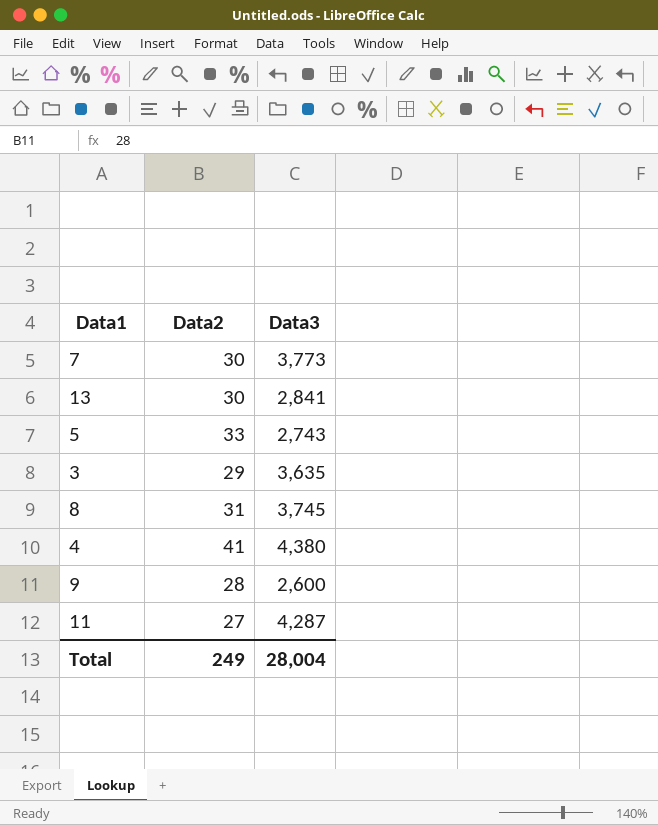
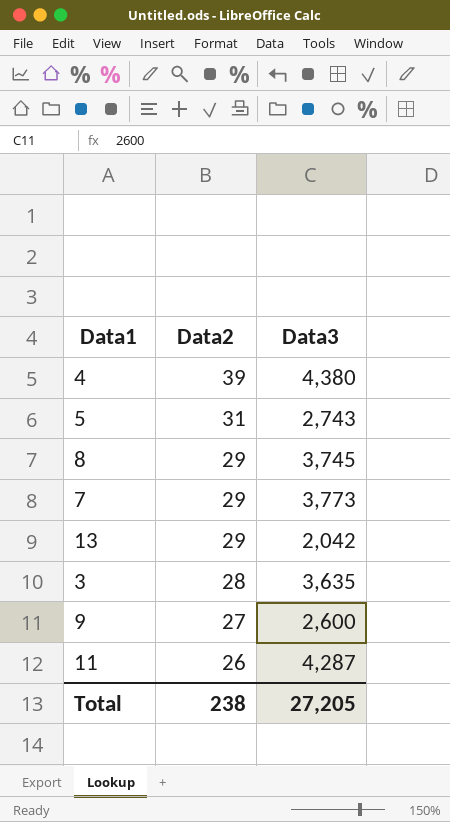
row order: none -> Data2 descending
4 | Data2: 41 -> 39
5 | Data2: 33 -> 31
8 | Data2: 31 -> 29
7 | Data2: 30 -> 29
13 | Data2: 30 -> 29
13 | Data3: 2,841 -> 2,042
3 | Data2: 29 -> 28
9 | Data2: 28 -> 27
11 | Data2: 27 -> 26
Total | Data2: 249 -> 238
Total | Data3: 28,004 -> 27,205

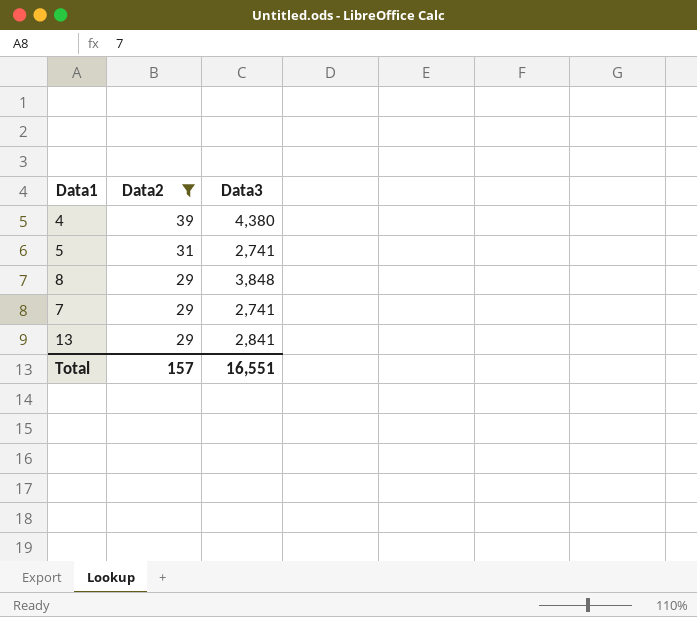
filter: none -> Data2 >= 29
5 | Data3: 2,743 -> 2,741
8 | Data3: 3,745 -> 3,848
7 | Data3: 3,773 -> 2,741
13 | Data3: 2,042 -> 2,841
Total | Data2: 238 -> 157
Total | Data3: 27,205 -> 16,551

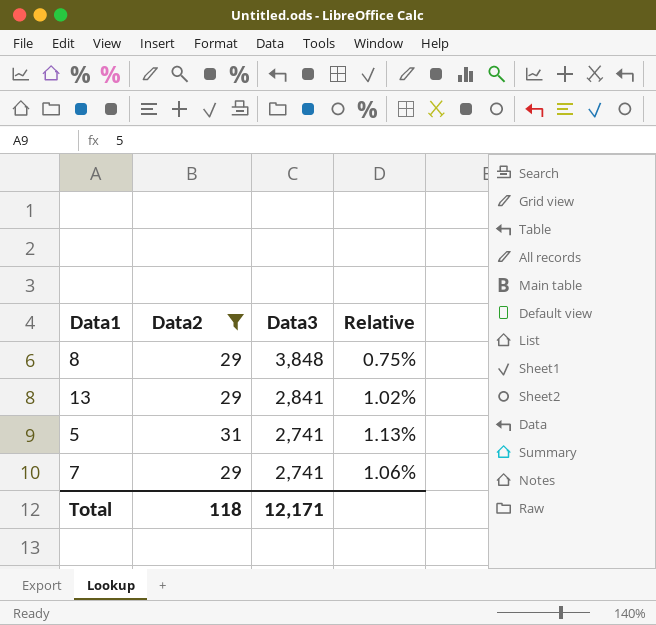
row order: Data2 descending -> Data3 descending
column Relative | formula: none -> [Data2] / [Data3]
row 4: 39 | 4,380 -> none
Total | Data2: 157 -> 118
Total | Data3: 16,551 -> 12,171

